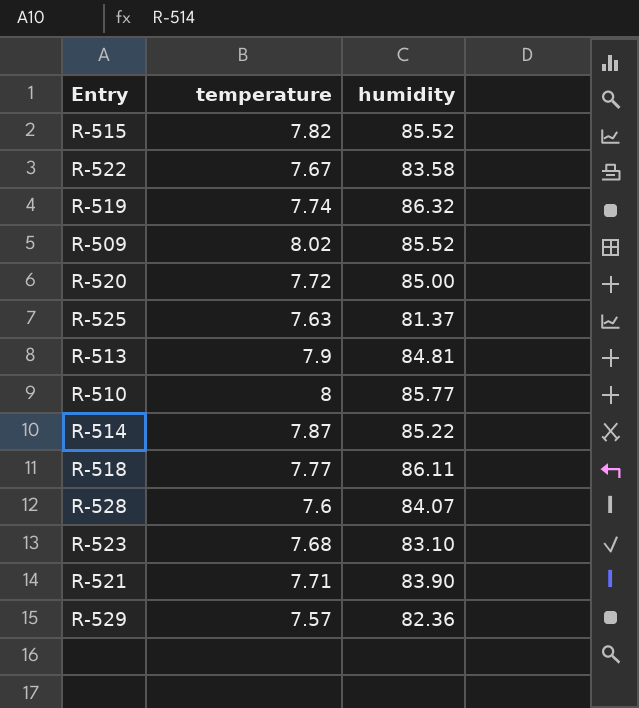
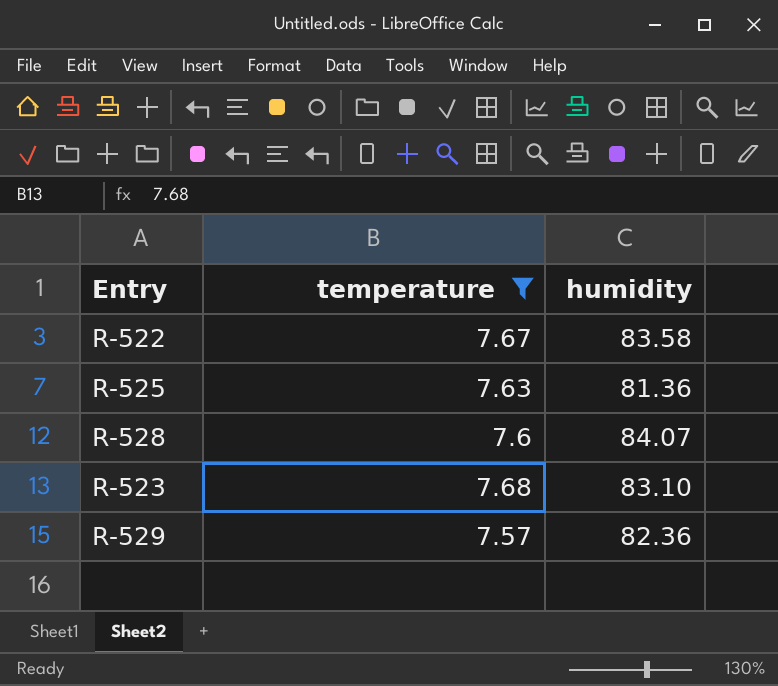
filter: none -> temperature <= 7.68
R-525 | humidity: 81.37 -> 81.36

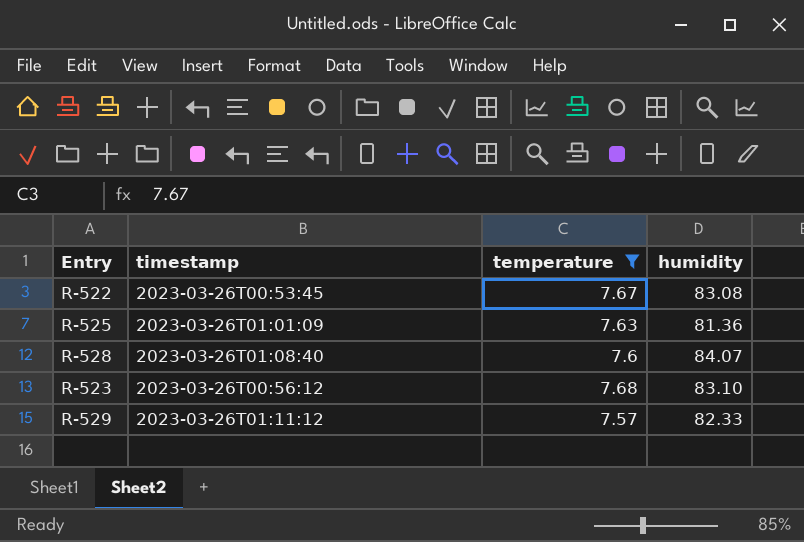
column timestamp | position: none -> 2
R-522 | humidity: 83.58 -> 83.08
R-529 | humidity: 82.36 -> 82.33

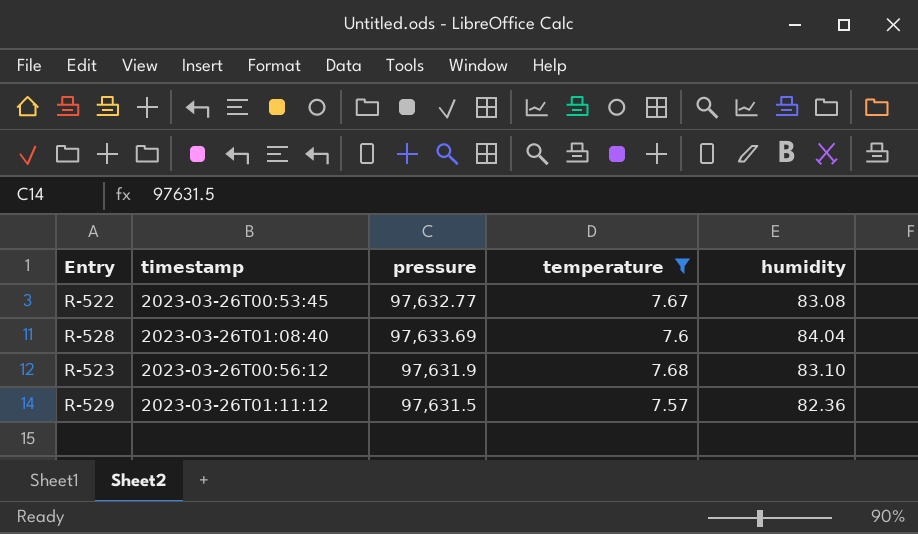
column pressure | position: none -> 3
row R-525: 2023-03-26T01:01:09 | 7.63 | 81.36 -> none
R-528 | humidity: 84.07 -> 84.04
R-529 | humidity: 82.33 -> 82.36

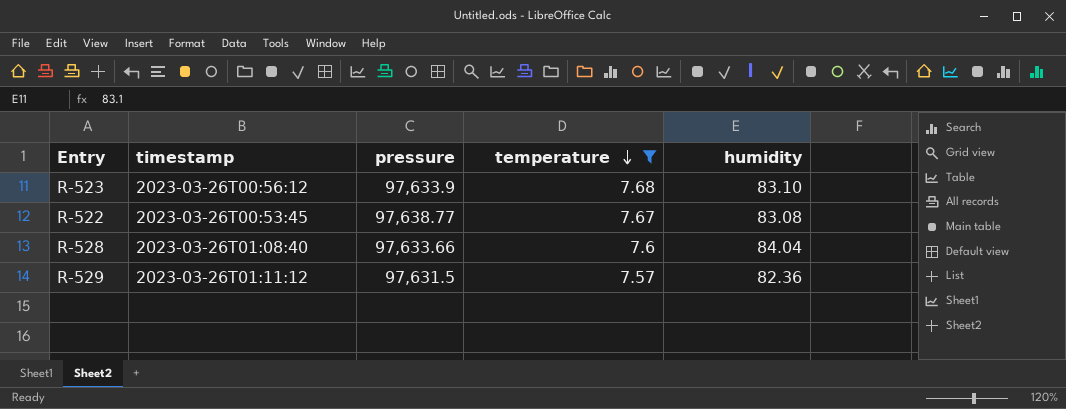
row order: none -> temperature descending
R-523 | pressure: 97,631.9 -> 97,633.9
R-522 | pressure: 97,632.77 -> 97,638.77
R-528 | pressure: 97,633.69 -> 97,633.66

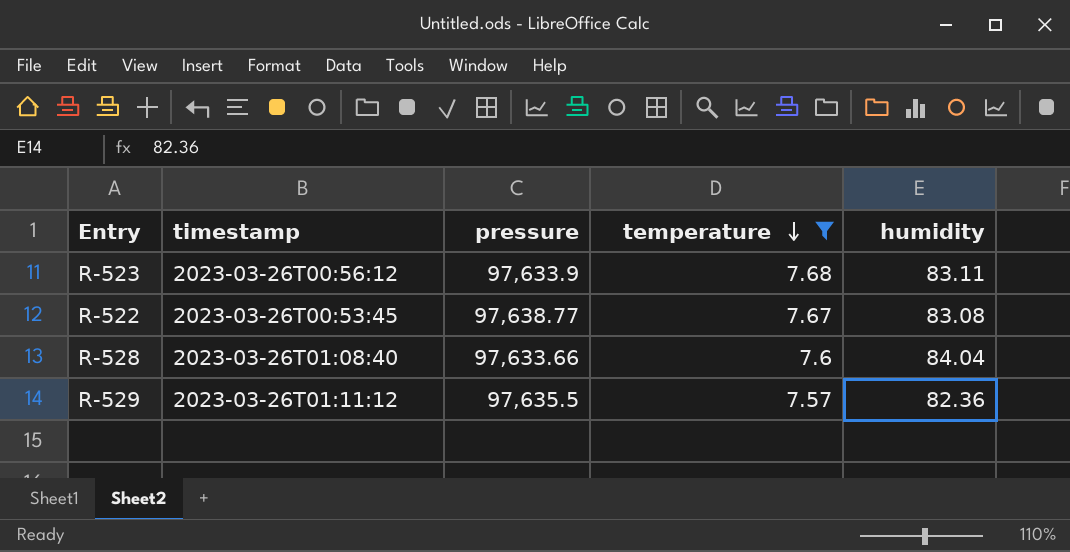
R-523 | humidity: 83.10 -> 83.11
R-529 | pressure: 97,631.5 -> 97,635.5

